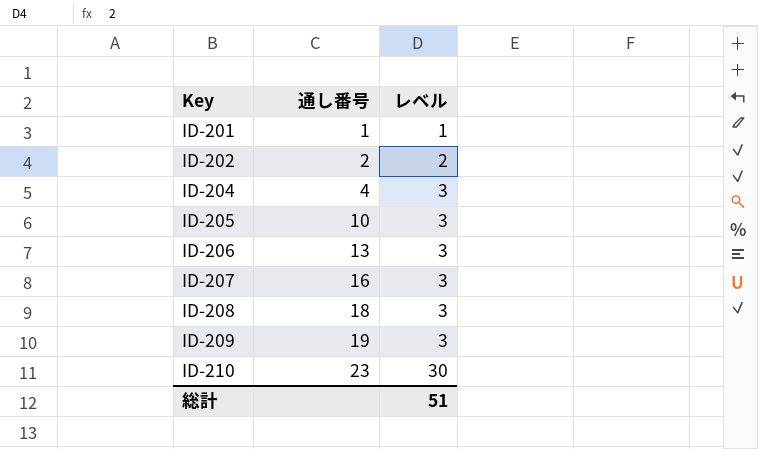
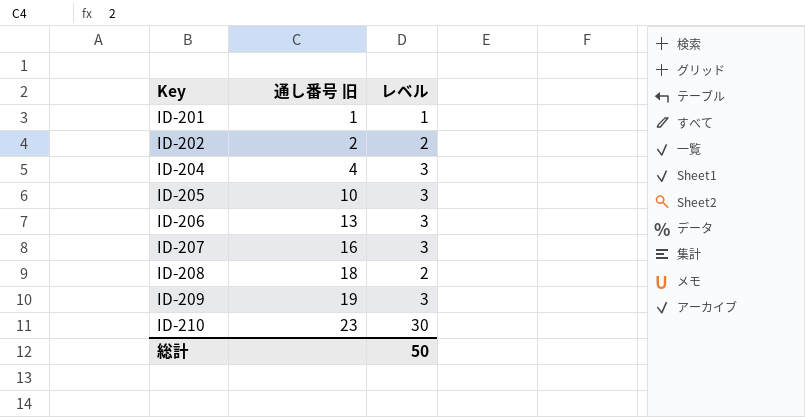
column name: 通し番号 -> 通し番号 旧
ID-208 | レベル: 3 -> 2
総計 | レベル: 51 -> 50

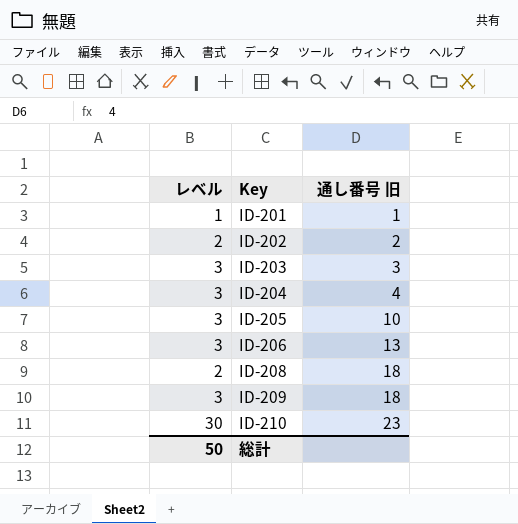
column レベル | position: 3 -> 1
row ID-207: 16 | 3 -> none
row ID-203: none -> 3 | 3
ID-209 | 通し番号 旧: 19 -> 18

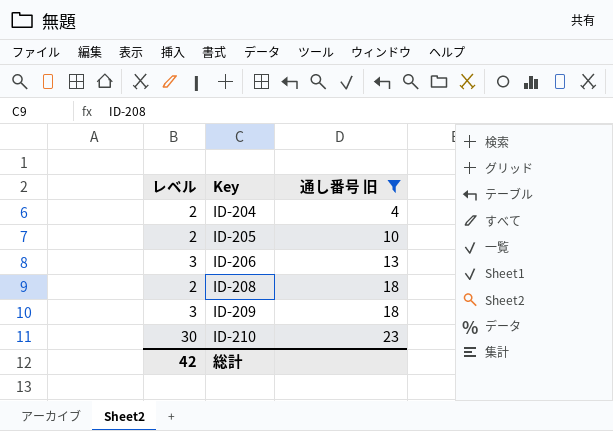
filter: none -> 通し番号 旧 >= 4
ID-204 | レベル: 3 -> 2
ID-205 | レベル: 3 -> 2
総計 | レベル: 50 -> 42

